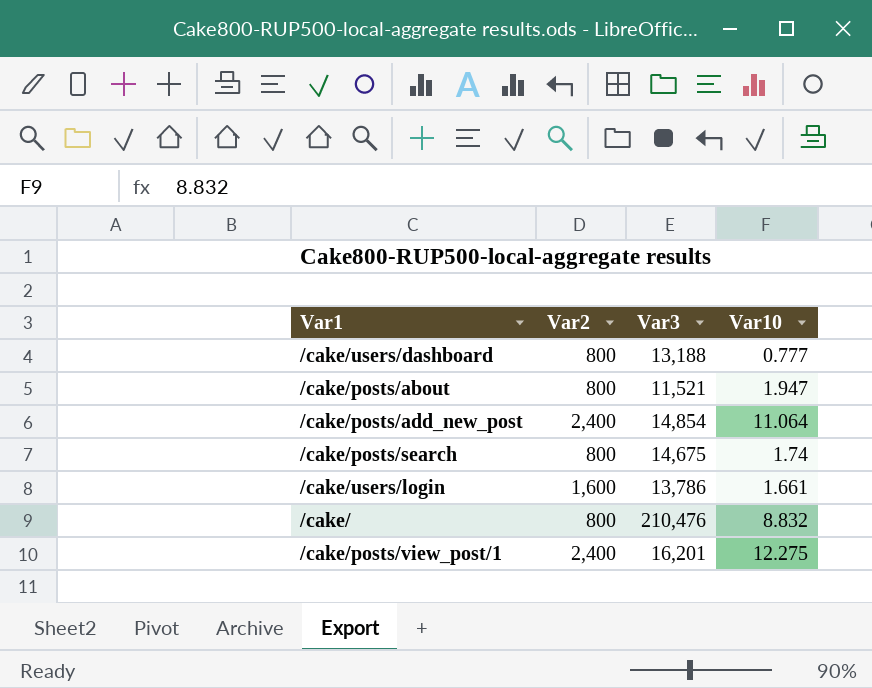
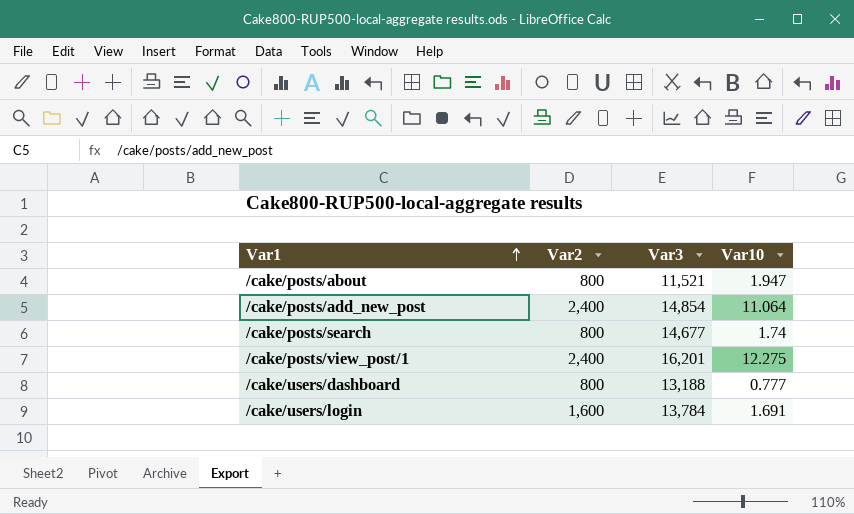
row order: none -> Var1 ascending
row /cake/: 800 | 210,476 | 8.832 -> none
/cake/posts/search | Var3: 14,675 -> 14,677
/cake/users/login | Var3: 13,786 -> 13,784
/cake/users/login | Var10: 1.661 -> 1.691

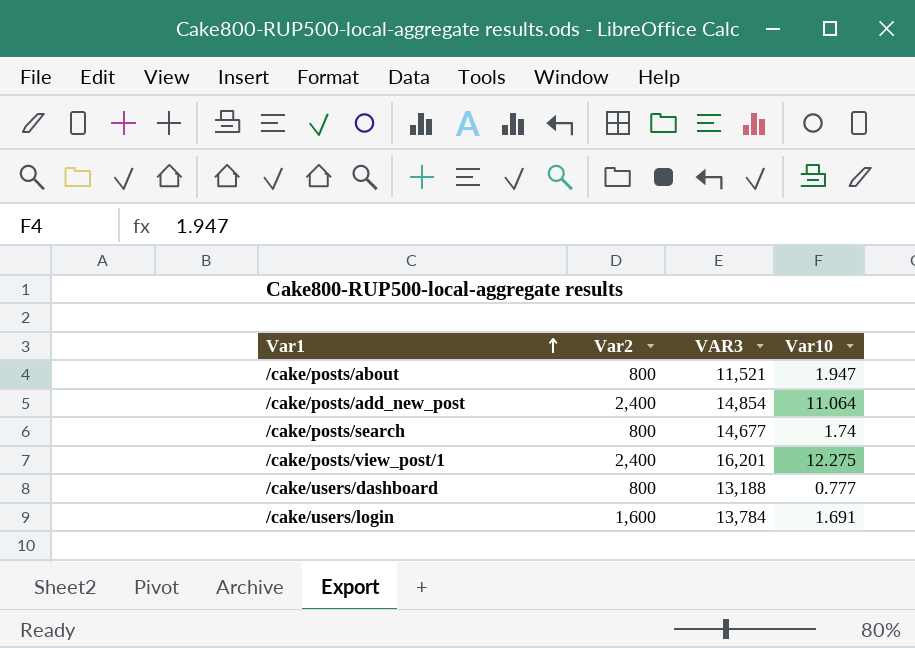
column name: Var3 -> VAR3

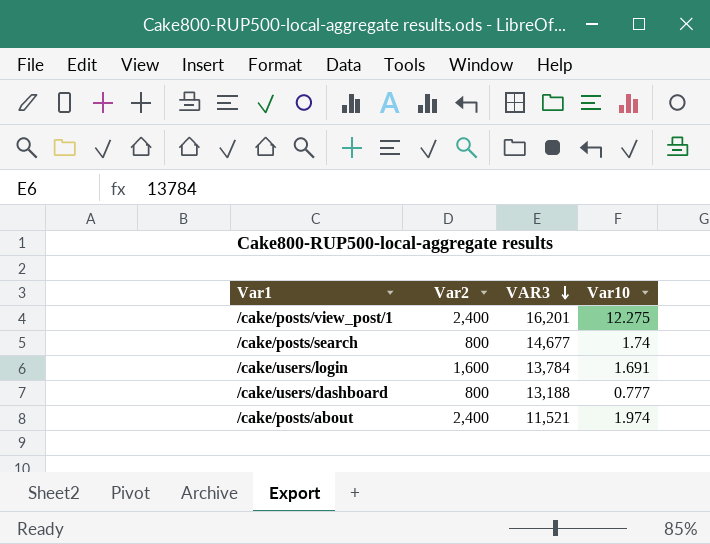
row order: Var1 ascending -> VAR3 descending
row /cake/posts/add_new_post: 2,400 | 14,854 | 11.064 -> none
/cake/posts/about | Var2: 800 -> 2,400
/cake/posts/about | Var10: 1.947 -> 1.974

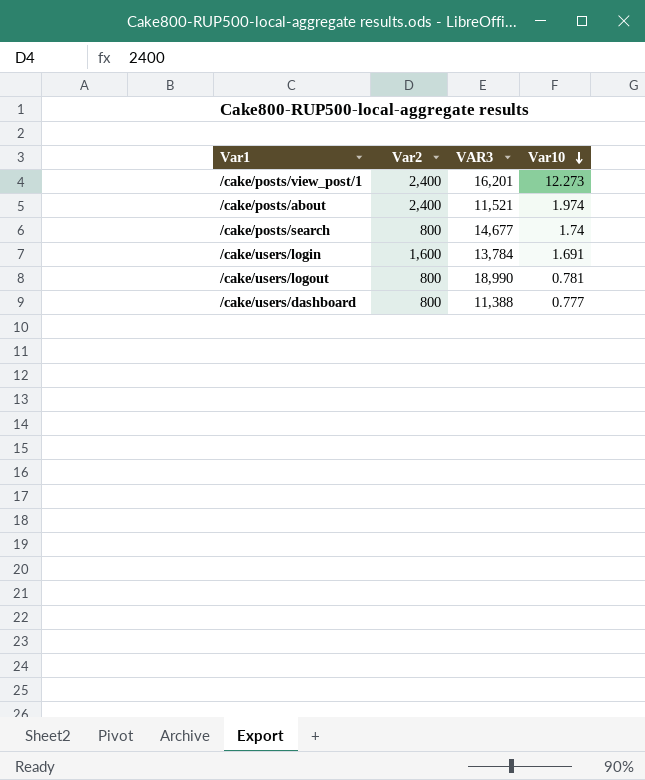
row order: VAR3 descending -> Var10 descending
/cake/posts/view_post/1 | Var10: 12.275 -> 12.273
row /cake/users/logout: none -> 800 | 18,990 | 0.781
/cake/users/dashboard | VAR3: 13,188 -> 11,388

